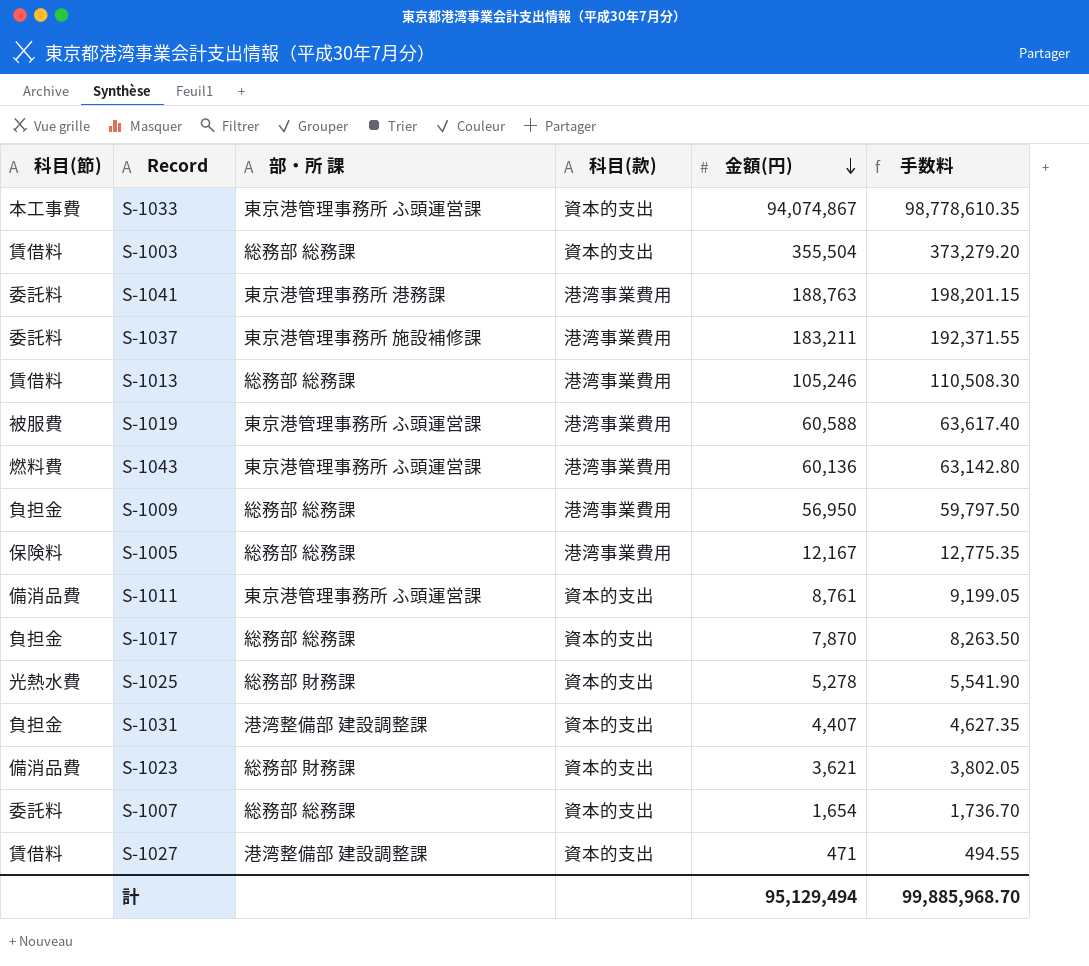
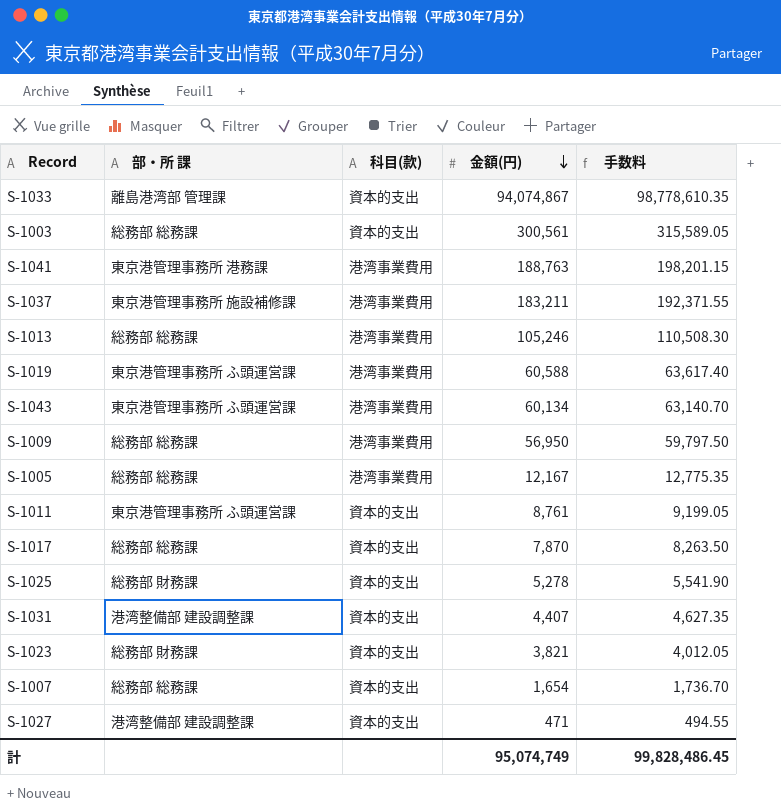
column 科目(節) | position: 1 -> none
S-1033 | 部・所 課: 東京港管理事務所 ふ頭運営課 -> 離島港湾部 管理課
S-1003 | 金額(円): 355,504 -> 300,561
S-1003 | 手数料: 373,279.20 -> 315,589.05
S-1043 | 金額(円): 60,136 -> 60,134
S-1043 | 手数料: 63,142.80 -> 63,140.70
S-1023 | 金額(円): 3,621 -> 3,821
S-1023 | 手数料: 3,802.05 -> 4,012.05
計 | 金額(円): 95,129,494 -> 95,074,749
計 | 手数料: 99,885,968.70 -> 99,828,486.45

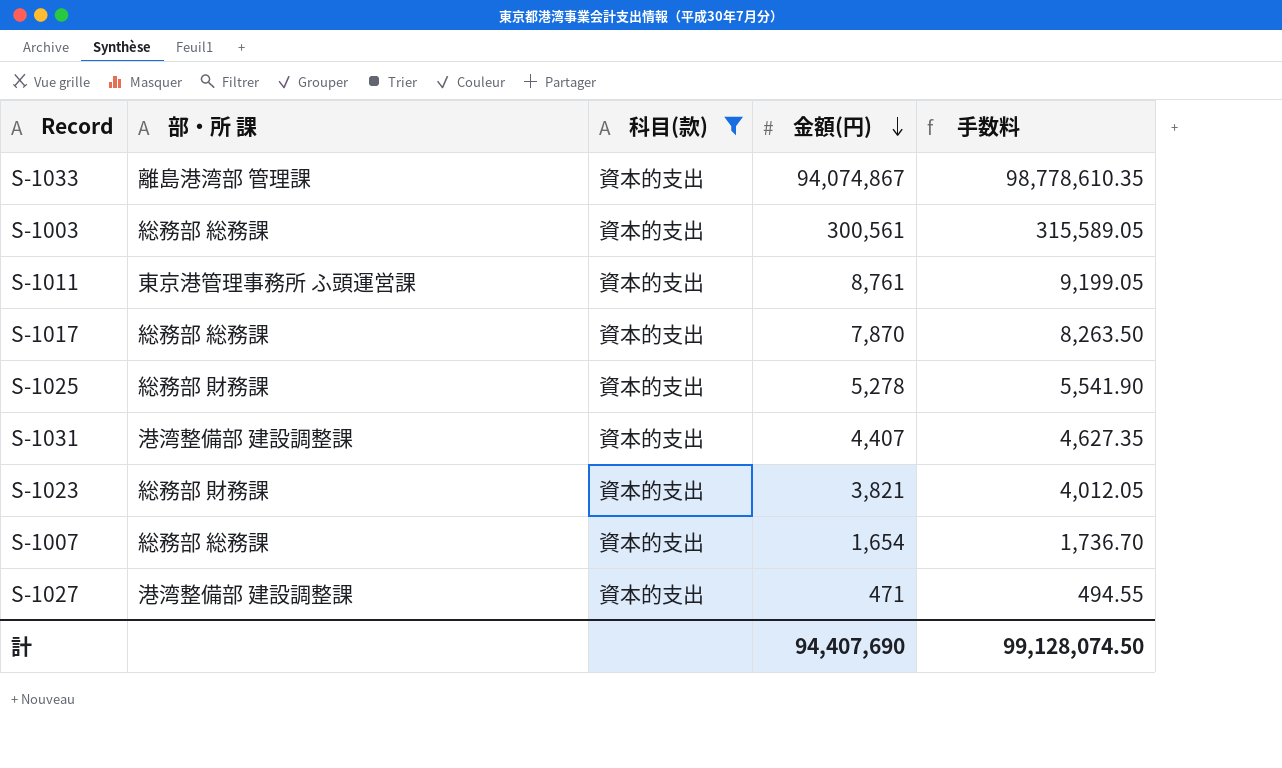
filter: none -> 科目(款) = 資本的支出
計 | 金額(円): 95,074,749 -> 94,407,690
計 | 手数料: 99,828,486.45 -> 99,128,074.50

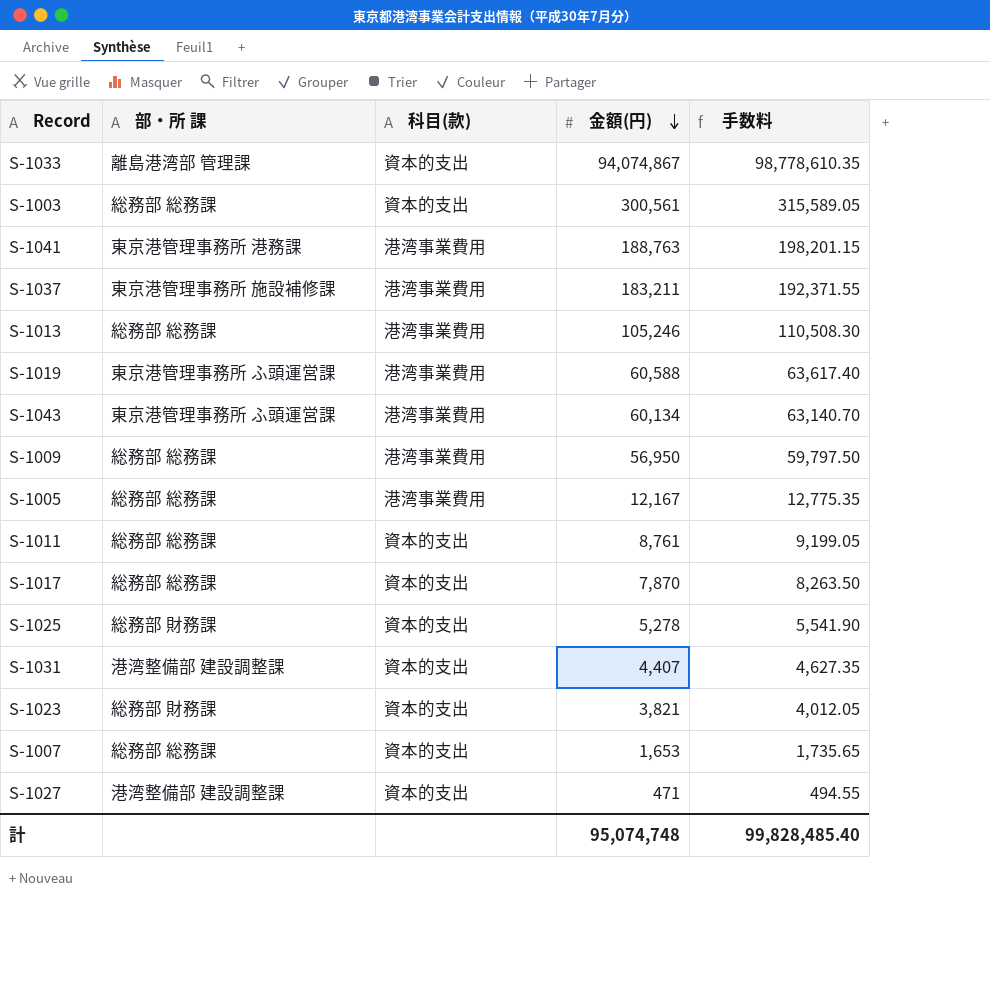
filter: 科目(款) = 資本的支出 -> none
S-1011 | 部・所 課: 東京港管理事務所 ふ頭運営課 -> 総務部 総務課
S-1007 | 金額(円): 1,654 -> 1,653
S-1007 | 手数料: 1,736.70 -> 1,735.65
計 | 金額(円): 94,407,690 -> 95,074,748
計 | 手数料: 99,128,074.50 -> 99,828,485.40

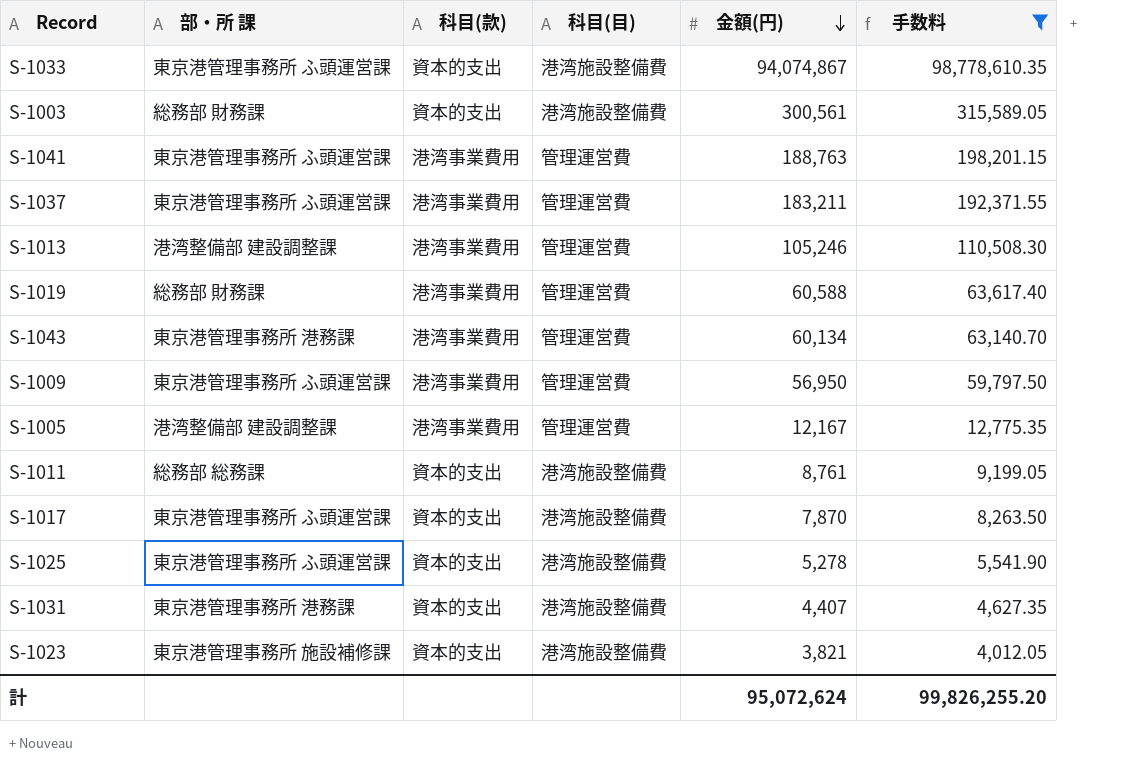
filter: none -> 手数料 >= 4,012.05
column 科目(目) | position: none -> 4
S-1033 | 部・所 課: 離島港湾部 管理課 -> 東京港管理事務所 ふ頭運営課
S-1003 | 部・所 課: 総務部 総務課 -> 総務部 財務課
S-1041 | 部・所 課: 東京港管理事務所 港務課 -> 東京港管理事務所 ふ頭運営課
S-1037 | 部・所 課: 東京港管理事務所 施設補修課 -> 東京港管理事務所 ふ頭運営課
S-1013 | 部・所 課: 総務部 総務課 -> 港湾整備部 建設調整課
S-1019 | 部・所 課: 東京港管理事務所 ふ頭運営課 -> 総務部 財務課
S-1043 | 部・所 課: 東京港管理事務所 ふ頭運営課 -> 東京港管理事務所 港務課
S-1009 | 部・所 課: 総務部 総務課 -> 東京港管理事務所 ふ頭運営課
S-1005 | 部・所 課: 総務部 総務課 -> 港湾整備部 建設調整課
S-1017 | 部・所 課: 総務部 総務課 -> 東京港管理事務所 ふ頭運営課
S-1025 | 部・所 課: 総務部 財務課 -> 東京港管理事務所 ふ頭運営課
S-1031 | 部・所 課: 港湾整備部 建設調整課 -> 東京港管理事務所 港務課
S-1023 | 部・所 課: 総務部 財務課 -> 東京港管理事務所 施設補修課
計 | 金額(円): 95,074,748 -> 95,072,624
計 | 手数料: 99,828,485.40 -> 99,826,255.20

